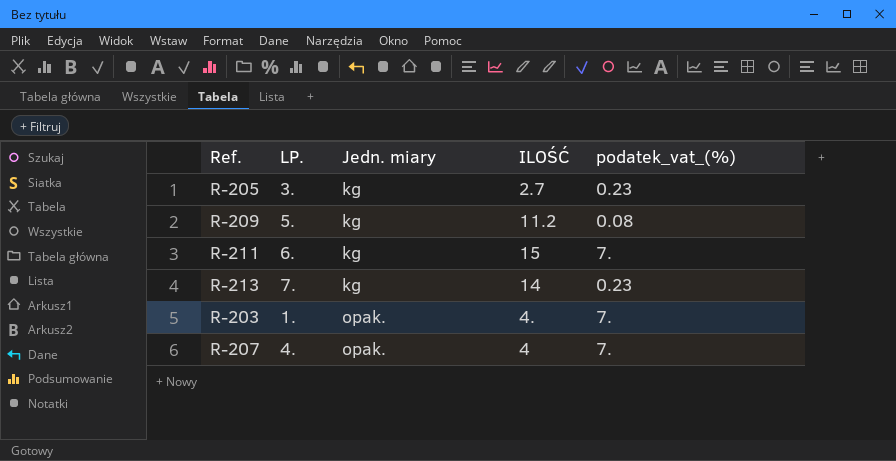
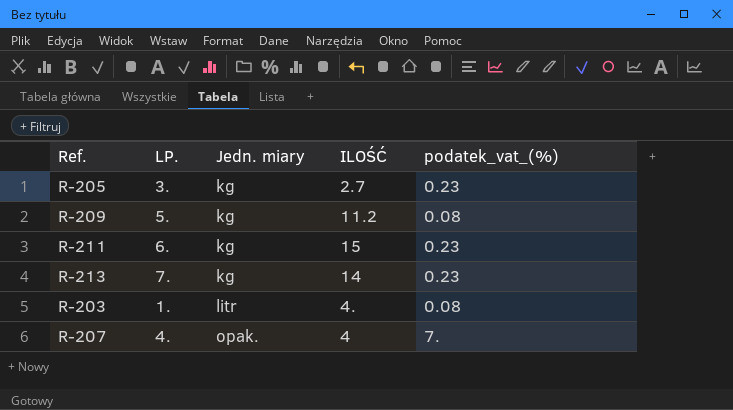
R-211 | podatek_vat_(%): 7. -> 0.23
R-203 | Jedn. miary: opak. -> litr
R-203 | podatek_vat_(%): 7. -> 0.08

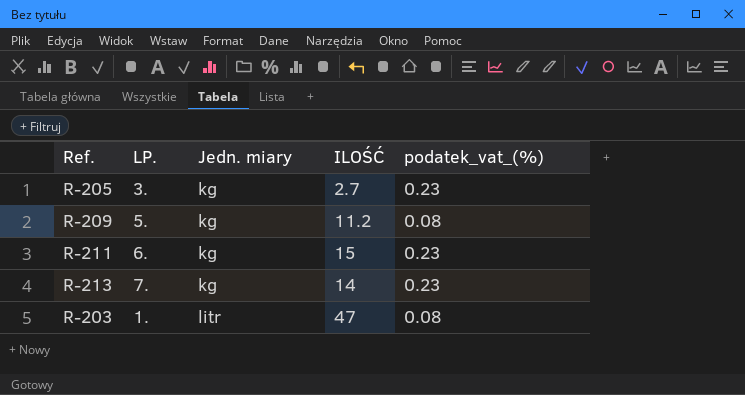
row R-207: 4. | opak. | 4 | 7. -> none
R-203 | ILOŚĆ: 4. -> 47

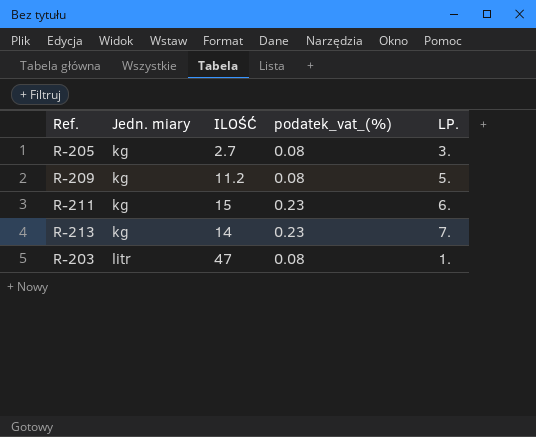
column LP. | position: 2 -> 5
R-205 | podatek_vat_(%): 0.23 -> 0.08

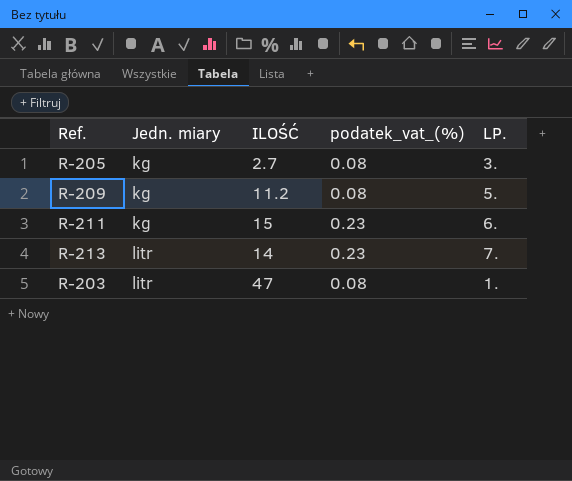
R-213 | Jedn. miary: kg -> litr

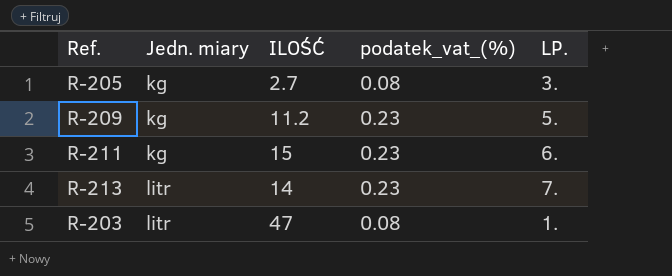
R-209 | podatek_vat_(%): 0.08 -> 0.23

